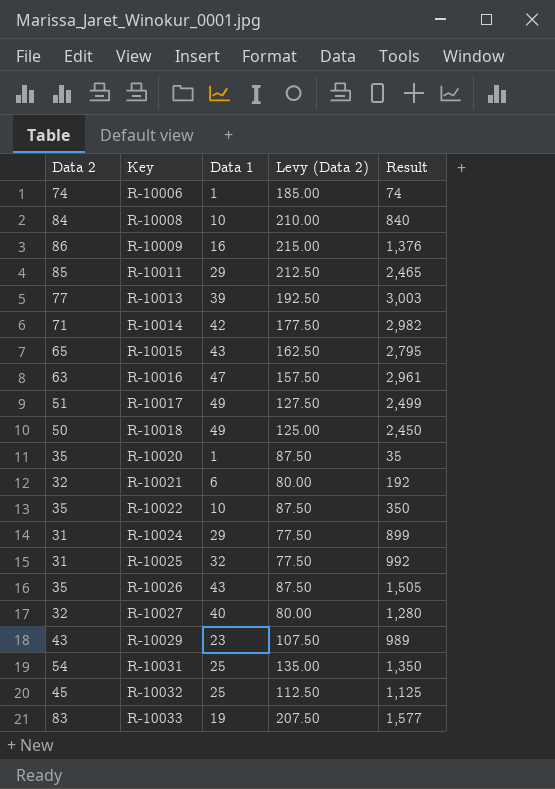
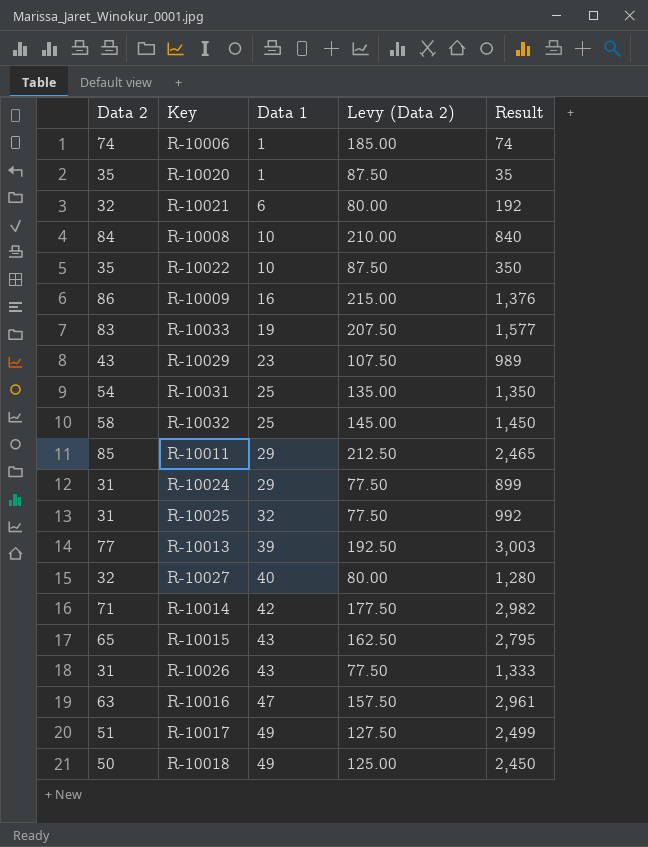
row order: Key ascending -> Data 1 ascending
R-10032 | Data 2: 45 -> 58
R-10032 | Levy (Data 2): 112.50 -> 145.00
R-10032 | Result: 1,125 -> 1,450
R-10026 | Data 2: 35 -> 31
R-10026 | Levy (Data 2): 87.50 -> 77.50
R-10026 | Result: 1,505 -> 1,333

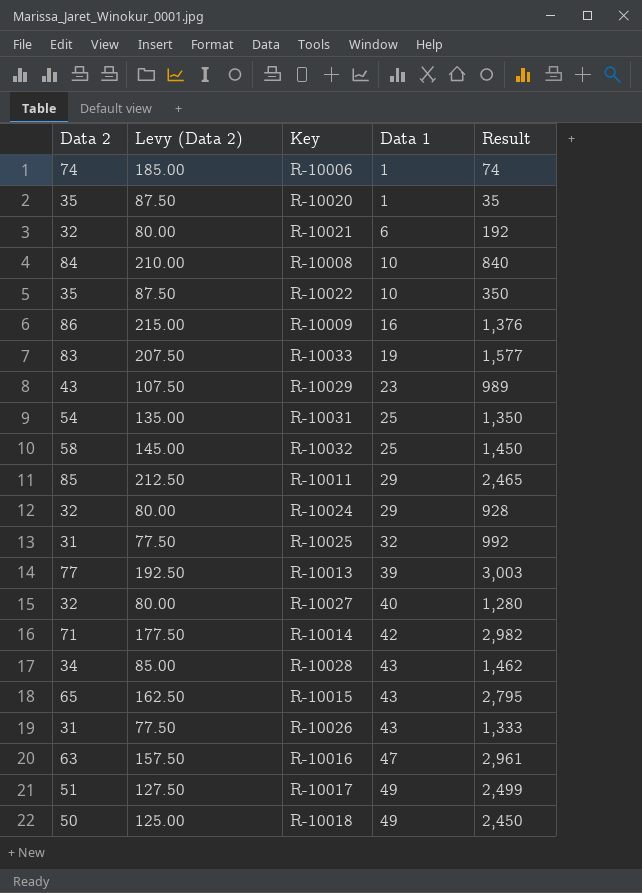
column Levy (Data 2) | position: 4 -> 2
R-10024 | Data 2: 31 -> 32
R-10024 | Levy (Data 2): 77.50 -> 80.00
R-10024 | Result: 899 -> 928
row R-10028: none -> 34 | 85.00 | 43 | 1,462

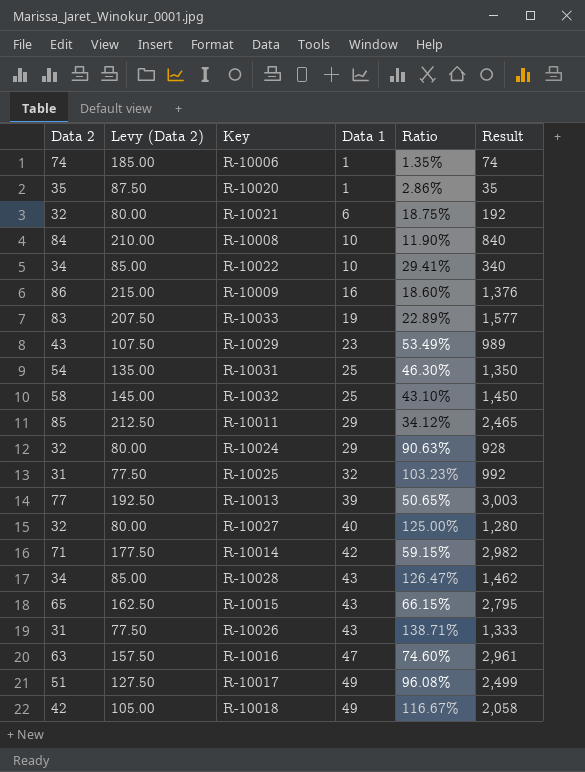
column Ratio | formula: none -> [Data 1] / [Data 2]
R-10022 | Data 2: 35 -> 34
R-10022 | Levy (Data 2): 87.50 -> 85.00
R-10022 | Result: 350 -> 340
R-10018 | Data 2: 50 -> 42
R-10018 | Levy (Data 2): 125.00 -> 105.00
R-10018 | Result: 2,450 -> 2,058

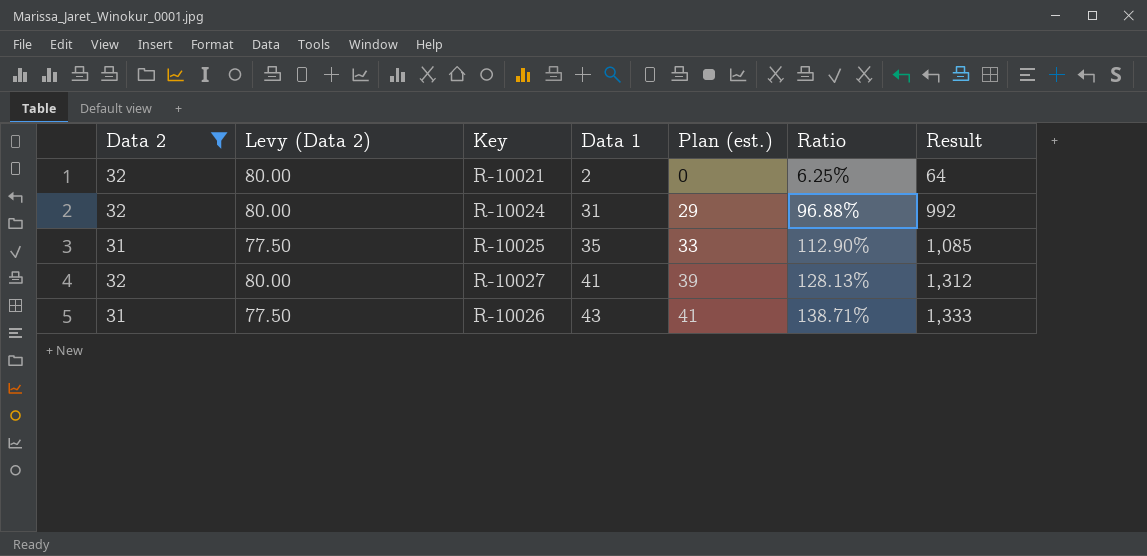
filter: none -> Data 2 <= 32
column Plan (est.) | formula: none -> [Data 1] - 2
R-10021 | Data 1: 6 -> 2
R-10021 | Ratio: 18.75% -> 6.25%
R-10021 | Result: 192 -> 64
R-10024 | Data 1: 29 -> 31
R-10024 | Ratio: 90.63% -> 96.88%
R-10024 | Result: 928 -> 992
R-10025 | Data 1: 32 -> 35
R-10025 | Ratio: 103.23% -> 112.90%
R-10025 | Result: 992 -> 1,085
R-10027 | Data 1: 40 -> 41
R-10027 | Ratio: 125.00% -> 128.13%
R-10027 | Result: 1,280 -> 1,312

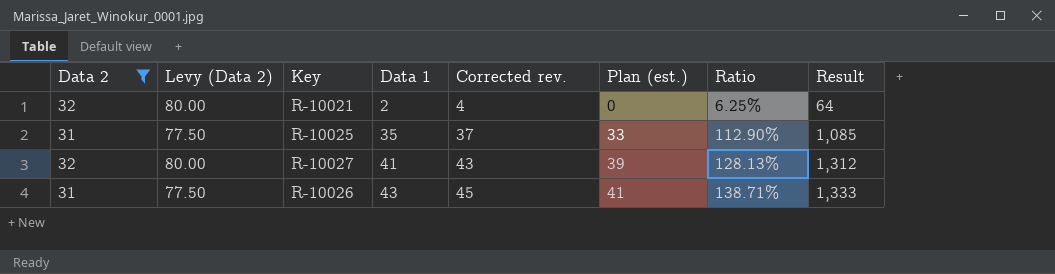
column Corrected rev. | formula: none -> [Data 1] + 2
row R-10024: 32 | 80.00 | 31 | 29 | 96.88% | 992 -> none

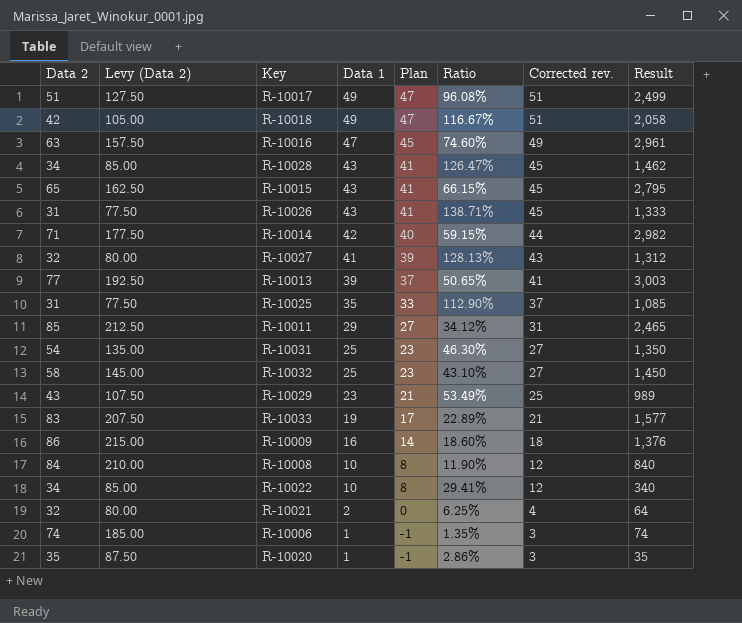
filter: Data 2 <= 32 -> none
row order: Data 1 ascending -> Data 1 descending
column name: Plan (est.) -> Plan
column Corrected rev. | position: 5 -> 7

